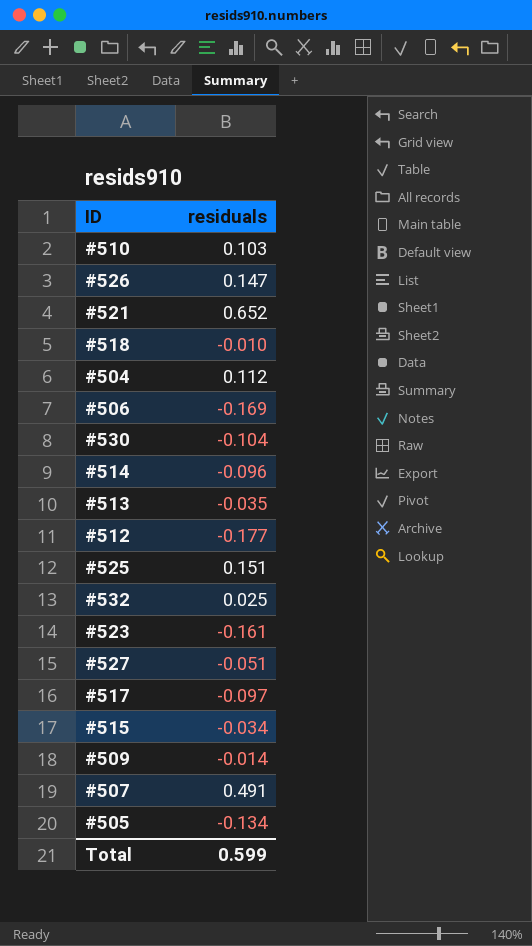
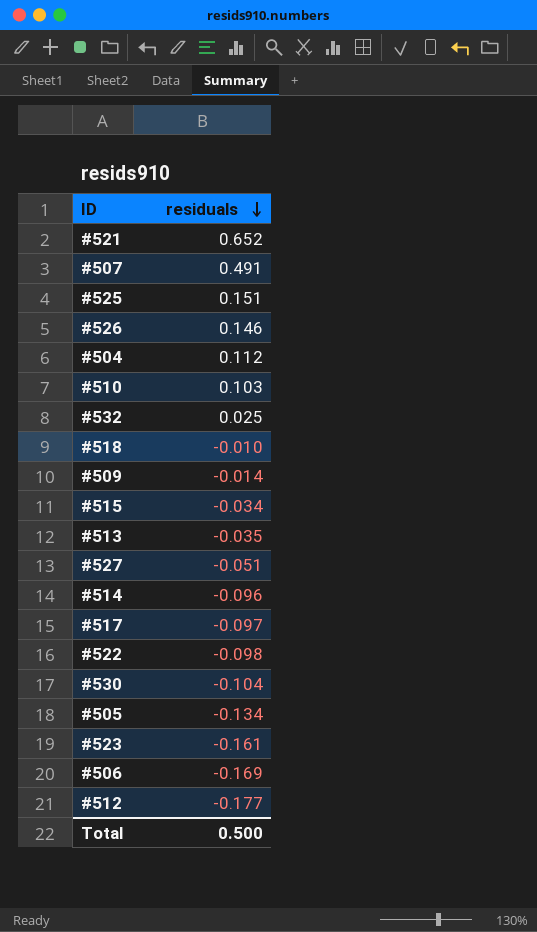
row order: none -> residuals descending
#526 | residuals: 0.147 -> 0.146
row #522: none -> -0.098
Total | residuals: 0.599 -> 0.500

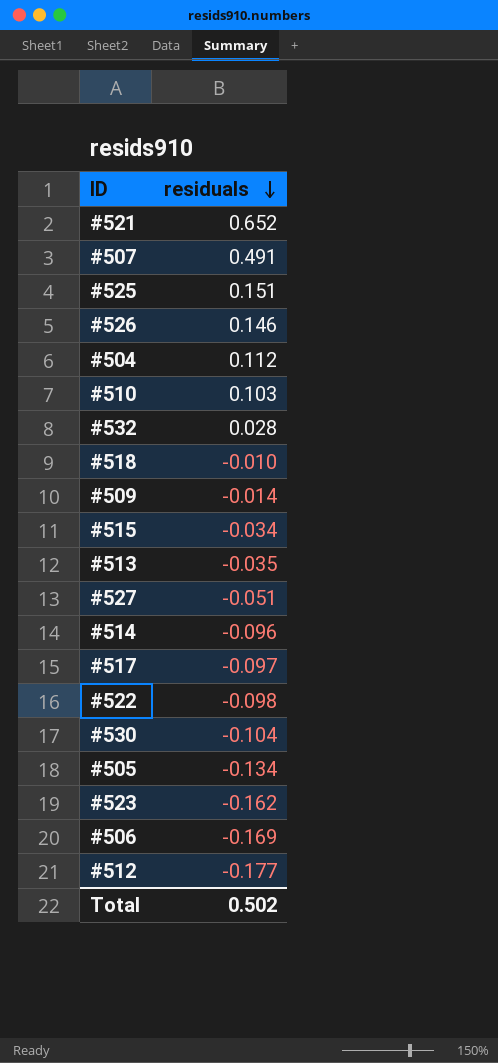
#532 | residuals: 0.025 -> 0.028
#523 | residuals: -0.161 -> -0.162
Total | residuals: 0.500 -> 0.502

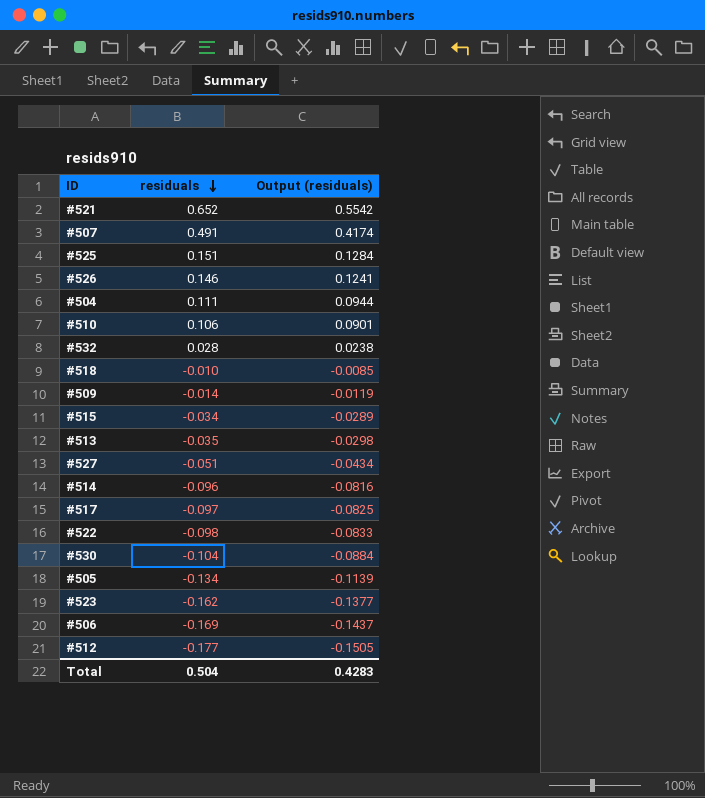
column Output (residuals) | formula: none -> [residuals] * 0.85
#504 | residuals: 0.112 -> 0.111
#510 | residuals: 0.103 -> 0.106
Total | residuals: 0.502 -> 0.504

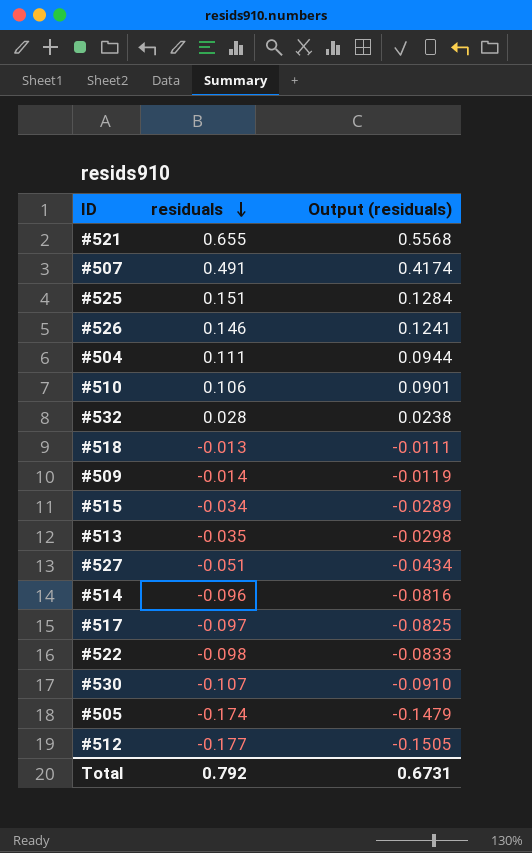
row #523: -0.162 | -0.1377 -> none
row #506: -0.169 | -0.1437 -> none
#521 | residuals: 0.652 -> 0.655
#521 | Output (residuals): 0.5542 -> 0.5568
#518 | residuals: -0.010 -> -0.013
#518 | Output (residuals): -0.0085 -> -0.0111
#530 | residuals: -0.104 -> -0.107
#530 | Output (residuals): -0.0884 -> -0.0910
#505 | residuals: -0.134 -> -0.174
#505 | Output (residuals): -0.1139 -> -0.1479
Total | residuals: 0.504 -> 0.792
Total | Output (residuals): 0.4283 -> 0.6731

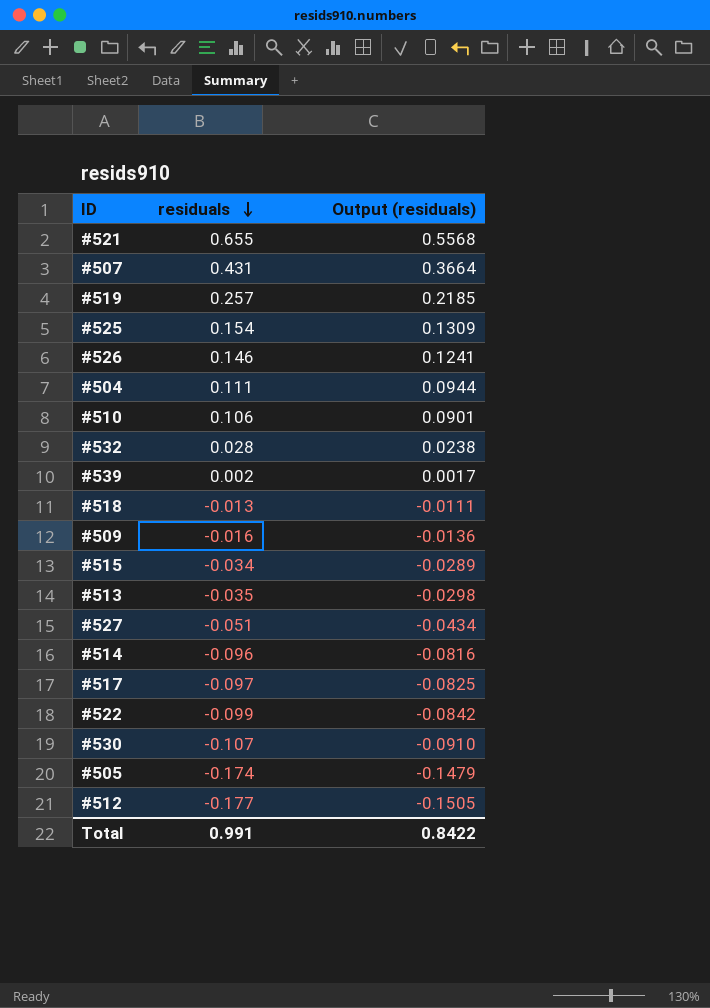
#507 | residuals: 0.491 -> 0.431
#507 | Output (residuals): 0.4174 -> 0.3664
row #519: none -> 0.257 | 0.2185
#525 | residuals: 0.151 -> 0.154
#525 | Output (residuals): 0.1284 -> 0.1309
row #539: none -> 0.002 | 0.0017
#509 | residuals: -0.014 -> -0.016
#509 | Output (residuals): -0.0119 -> -0.0136
#522 | residuals: -0.098 -> -0.099
#522 | Output (residuals): -0.0833 -> -0.0842
Total | residuals: 0.792 -> 0.991
Total | Output (residuals): 0.6731 -> 0.8422

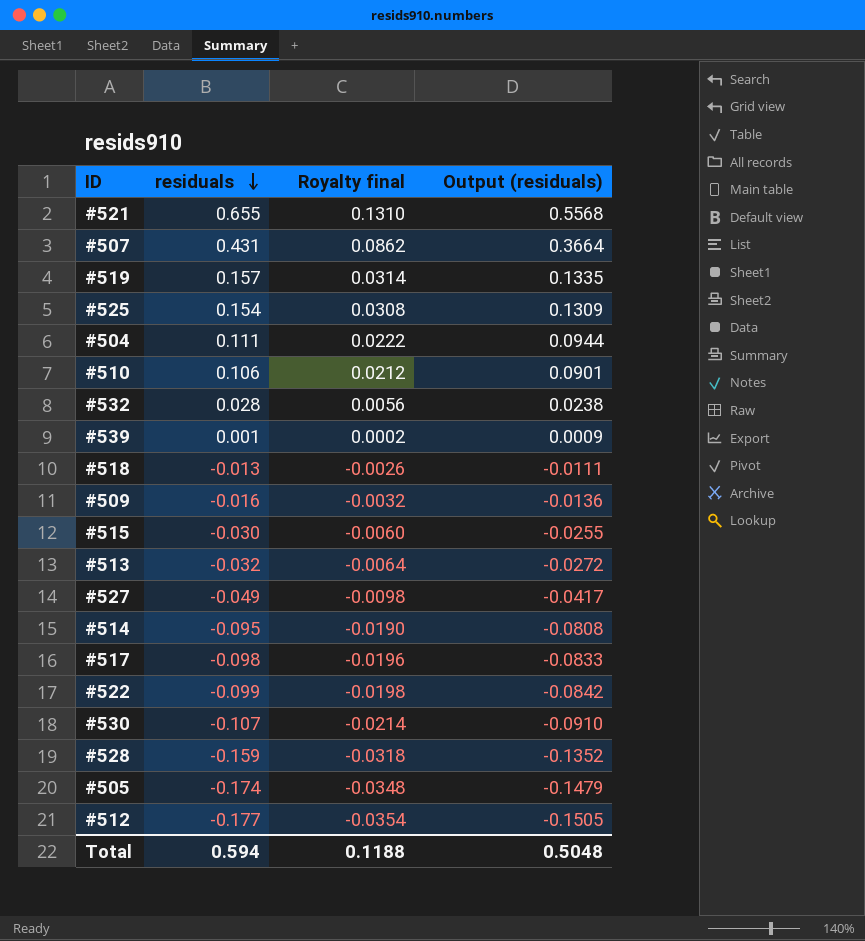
column Royalty final | formula: none -> [residuals] * 0.2
row #526: 0.146 | 0.1241 -> none
#519 | residuals: 0.257 -> 0.157
#519 | Output (residuals): 0.2185 -> 0.1335
#539 | residuals: 0.002 -> 0.001
#539 | Output (residuals): 0.0017 -> 0.0009
#515 | residuals: -0.034 -> -0.030
#515 | Output (residuals): -0.0289 -> -0.0255
#513 | residuals: -0.035 -> -0.032
#513 | Output (residuals): -0.0298 -> -0.0272
#527 | residuals: -0.051 -> -0.049
#527 | Output (residuals): -0.0434 -> -0.0417
#514 | residuals: -0.096 -> -0.095
#514 | Output (residuals): -0.0816 -> -0.0808
#517 | residuals: -0.097 -> -0.098
#517 | Output (residuals): -0.0825 -> -0.0833
row #528: none -> -0.159 | -0.0318 | -0.1352
Total | residuals: 0.991 -> 0.594
Total | Output (residuals): 0.8422 -> 0.5048

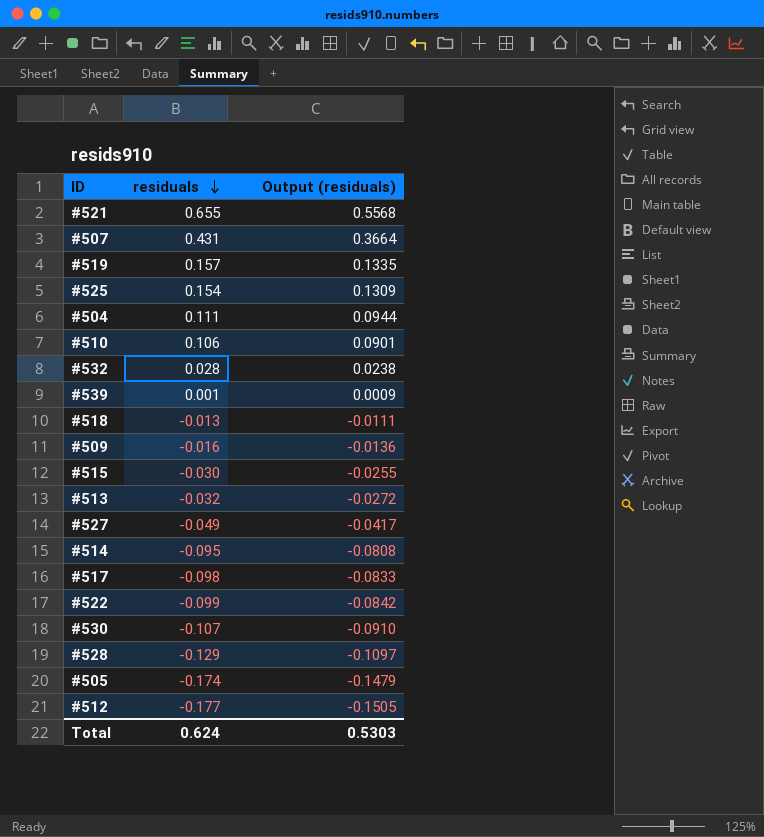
column Royalty final | formula: [residuals] * 0.2 -> none
#528 | residuals: -0.159 -> -0.129
#528 | Output (residuals): -0.1352 -> -0.1097
Total | residuals: 0.594 -> 0.624
Total | Output (residuals): 0.5048 -> 0.5303

